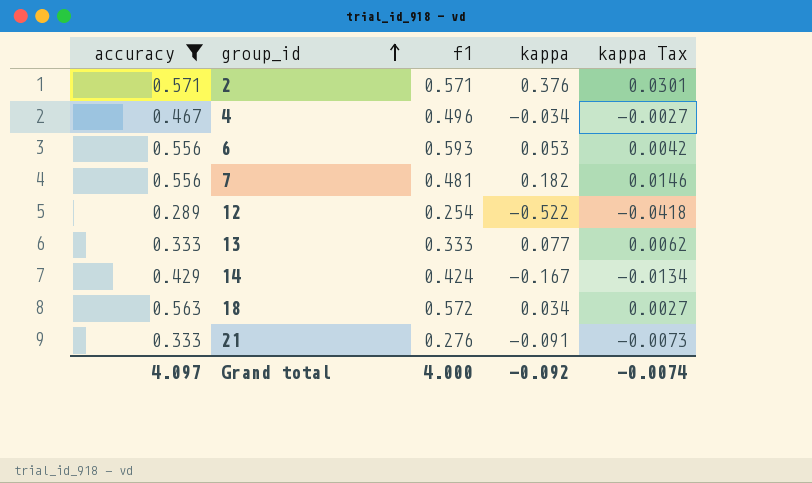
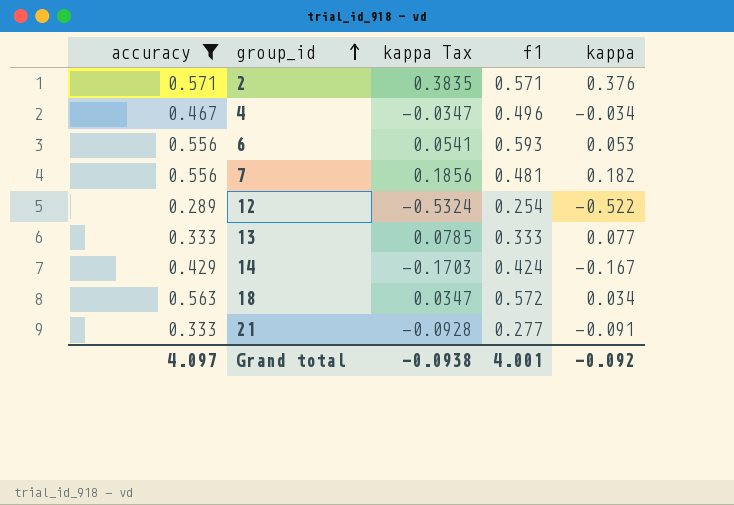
column kappa Tax | formula: [kappa] * 0.08 -> [kappa] * 1.02
column kappa Tax | position: 5 -> 3
21 | f1: 0.276 -> 0.277
Grand total | kappa Tax: -0.0074 -> -0.0938
Grand total | f1: 4.000 -> 4.001

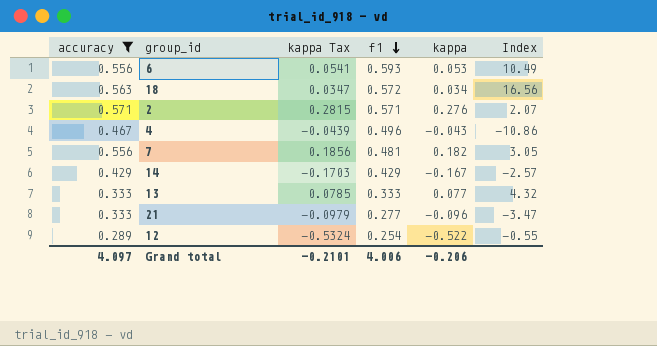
row order: group_id ascending -> f1 descending
column Index | formula: none -> [accuracy] / [kappa]
2 | kappa Tax: 0.3835 -> 0.2815
2 | kappa: 0.376 -> 0.276
4 | kappa Tax: -0.0347 -> -0.0439
4 | kappa: -0.034 -> -0.043
14 | f1: 0.424 -> 0.429
21 | kappa Tax: -0.0928 -> -0.0979
21 | kappa: -0.091 -> -0.096
Grand total | kappa Tax: -0.0938 -> -0.2101
Grand total | f1: 4.001 -> 4.006
Grand total | kappa: -0.092 -> -0.206

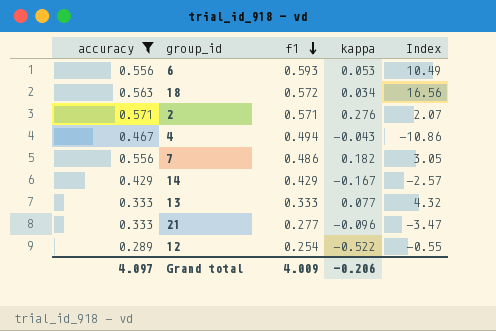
column kappa Tax | formula: [kappa] * 1.02 -> none
4 | f1: 0.496 -> 0.494
7 | f1: 0.481 -> 0.486
Grand total | f1: 4.006 -> 4.009

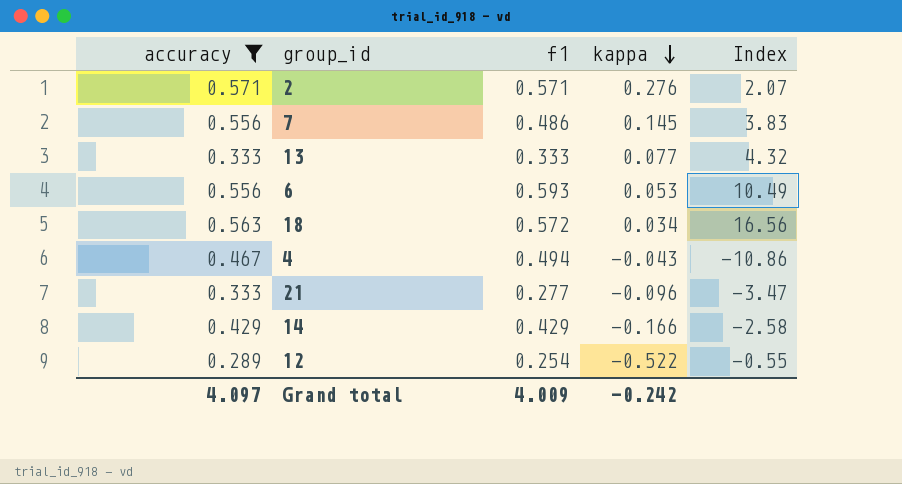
row order: f1 descending -> kappa descending
7 | kappa: 0.182 -> 0.145
7 | Index: 3.05 -> 3.83
14 | kappa: -0.167 -> -0.166
14 | Index: -2.57 -> -2.58
Grand total | kappa: -0.206 -> -0.242

